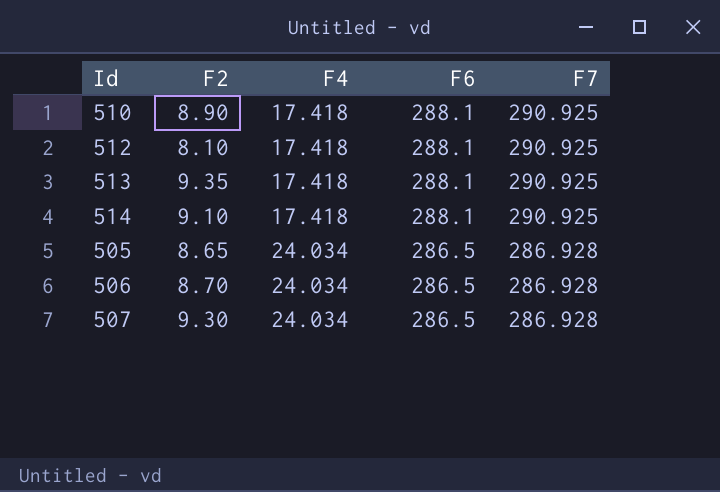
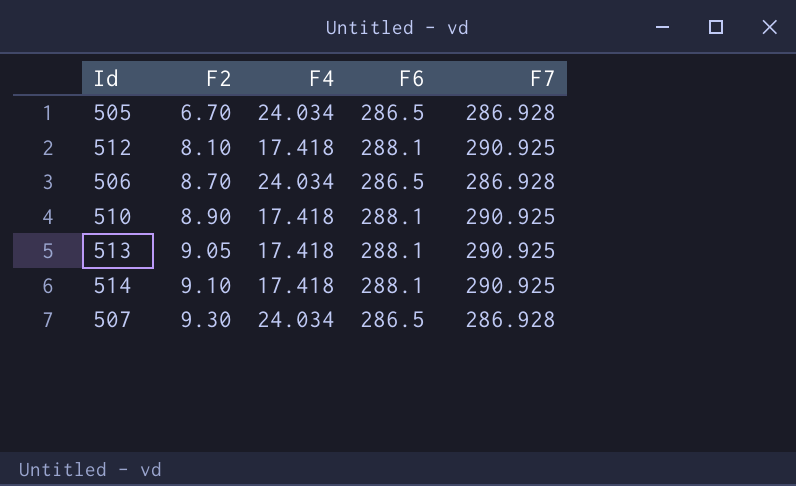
row order: F4 ascending -> F2 ascending
505 | F2: 8.65 -> 6.70
513 | F2: 9.35 -> 9.05

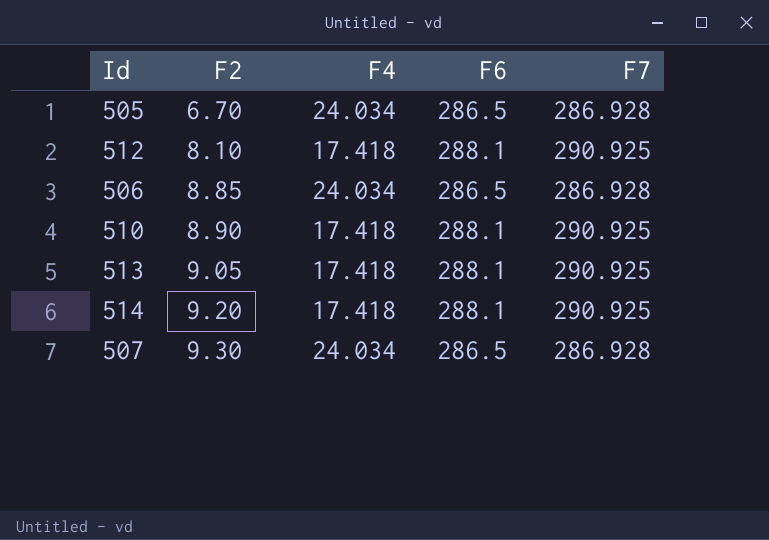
506 | F2: 8.70 -> 8.85
514 | F2: 9.10 -> 9.20

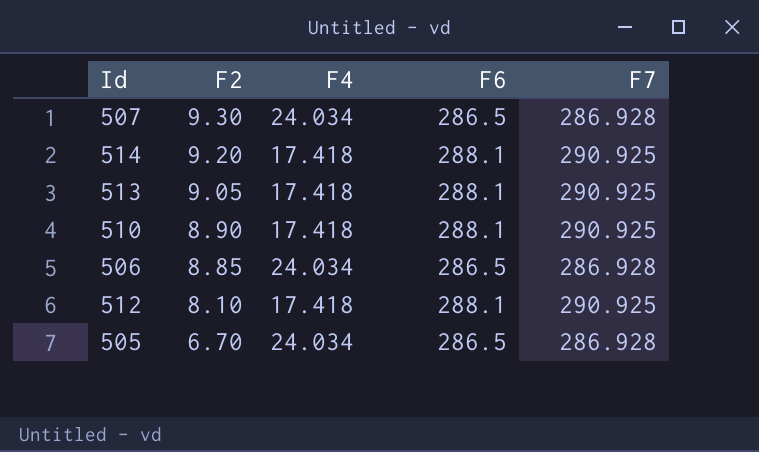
row order: F2 ascending -> F2 descending

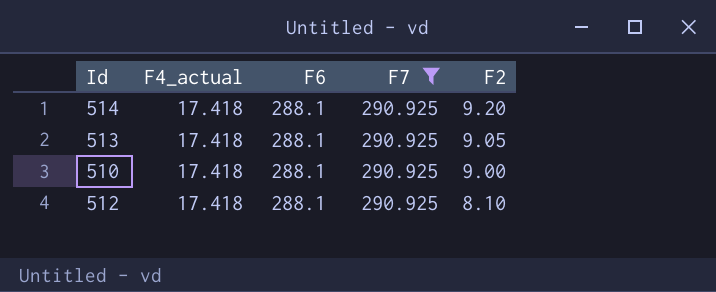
filter: none -> F7 = 290.925
column name: F4 -> F4_actual
column F2 | position: 2 -> 5
510 | F2: 8.90 -> 9.00

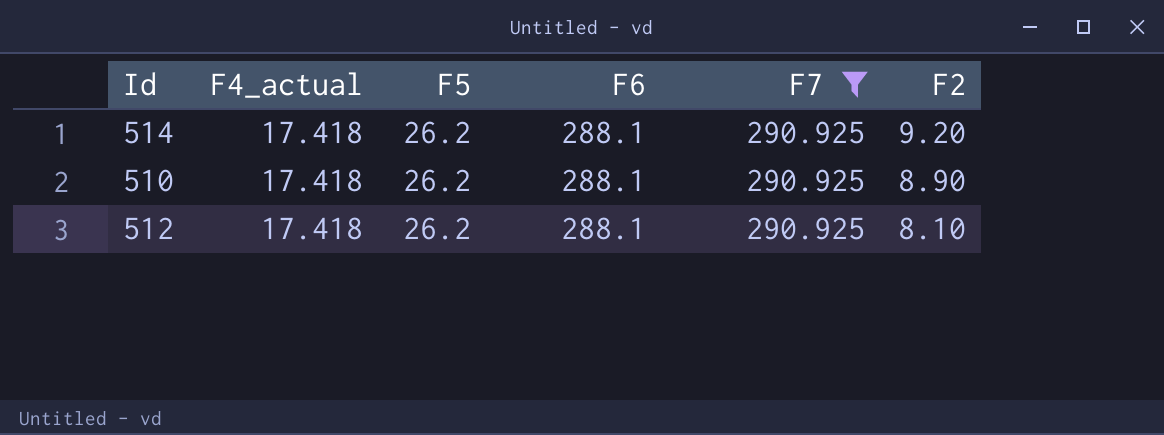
column F5 | position: none -> 3
row 513: 17.418 | 288.1 | 290.925 | 9.05 -> none
510 | F2: 9.00 -> 8.90

